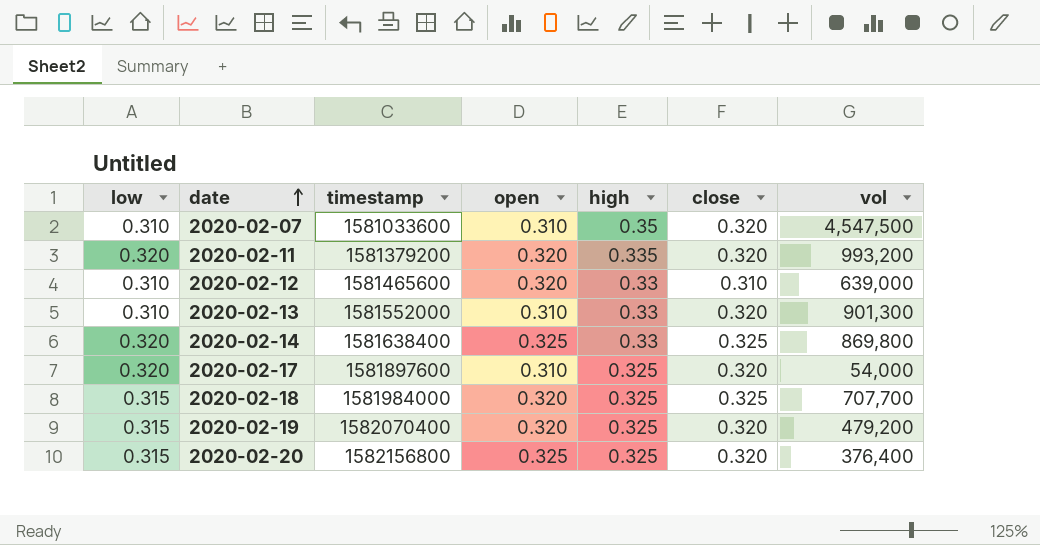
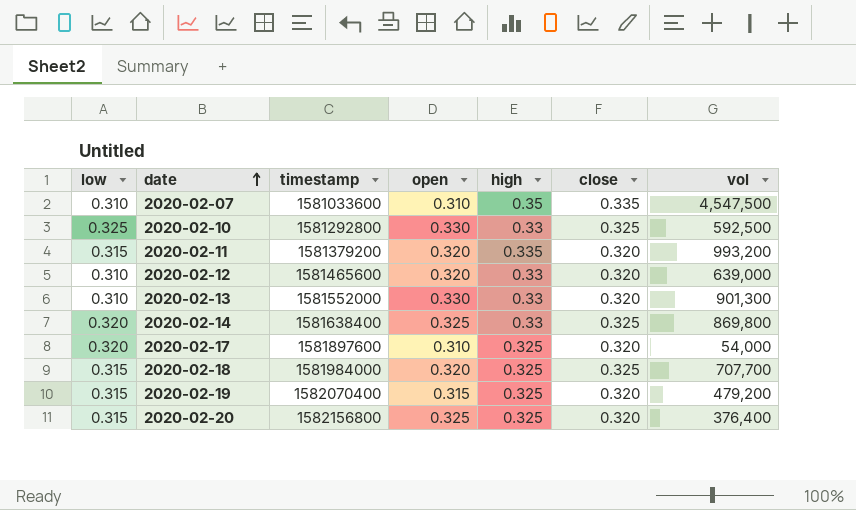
2020-02-07 | close: 0.320 -> 0.335
row 2020-02-10: none -> 0.325 | 1581292800 | 0.330 | 0.33 | 0.325 | 592,500
2020-02-11 | low: 0.320 -> 0.315
2020-02-12 | close: 0.310 -> 0.320
2020-02-13 | open: 0.310 -> 0.330
2020-02-19 | open: 0.320 -> 0.315

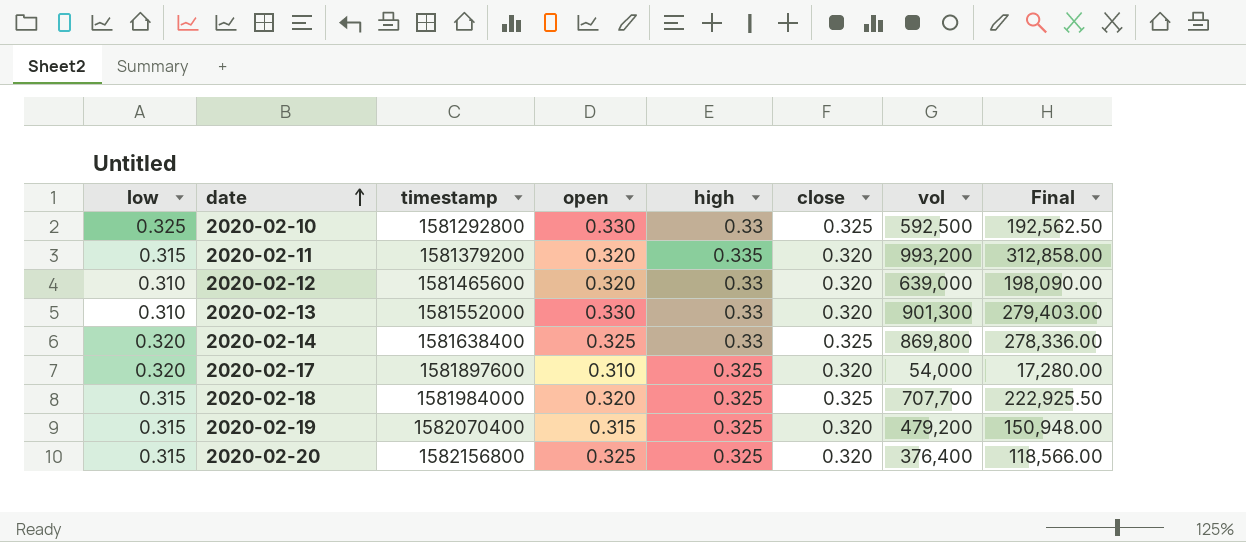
column Final | formula: none -> [low] * [vol]
row 2020-02-07: 0.310 | 1581033600 | 0.310 | 0.35 | 0.335 | 4,547,500 -> none

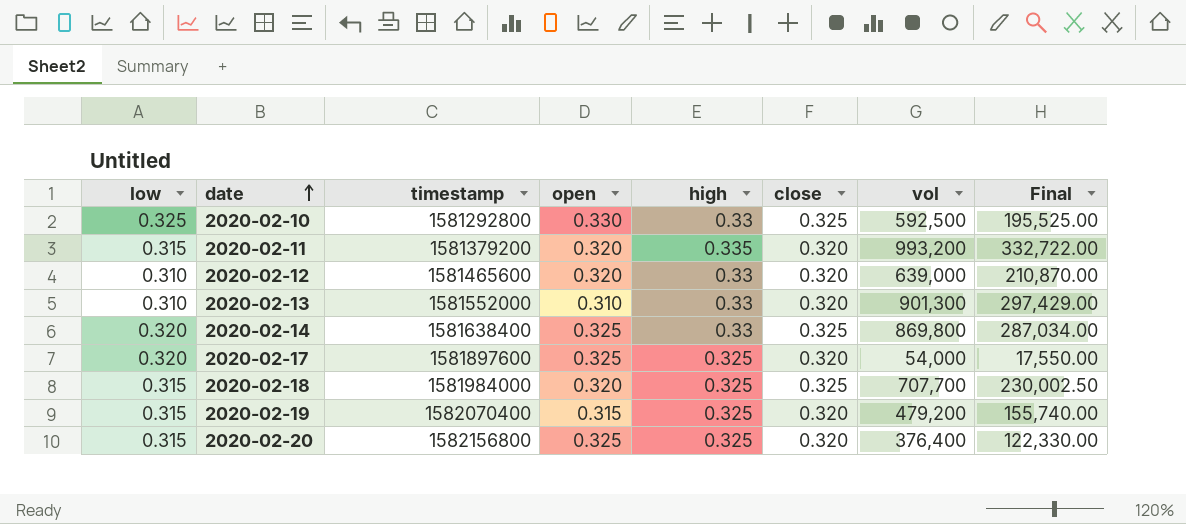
column Final | formula: [low] * [vol] -> [high] * [vol]
2020-02-13 | open: 0.330 -> 0.310
2020-02-17 | open: 0.310 -> 0.325

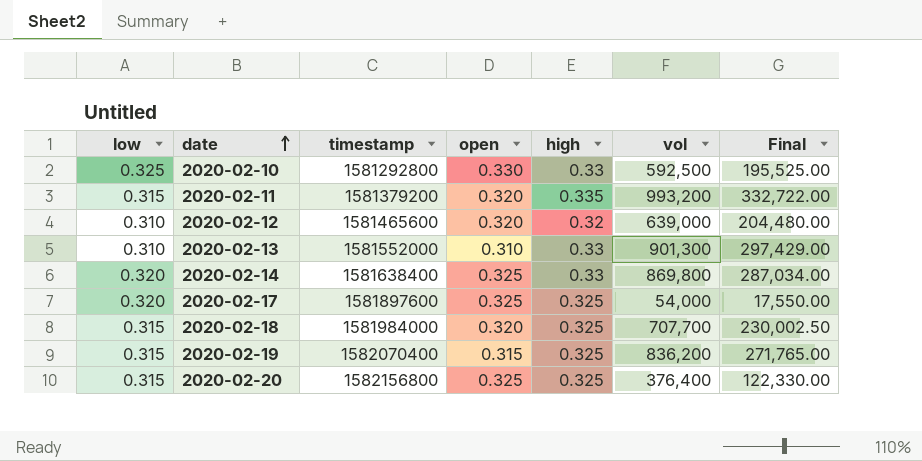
column close | position: 6 -> none
2020-02-12 | high: 0.33 -> 0.32
2020-02-12 | Final: 210,870.00 -> 204,480.00
2020-02-19 | vol: 479,200 -> 836,200
2020-02-19 | Final: 155,740.00 -> 271,765.00

